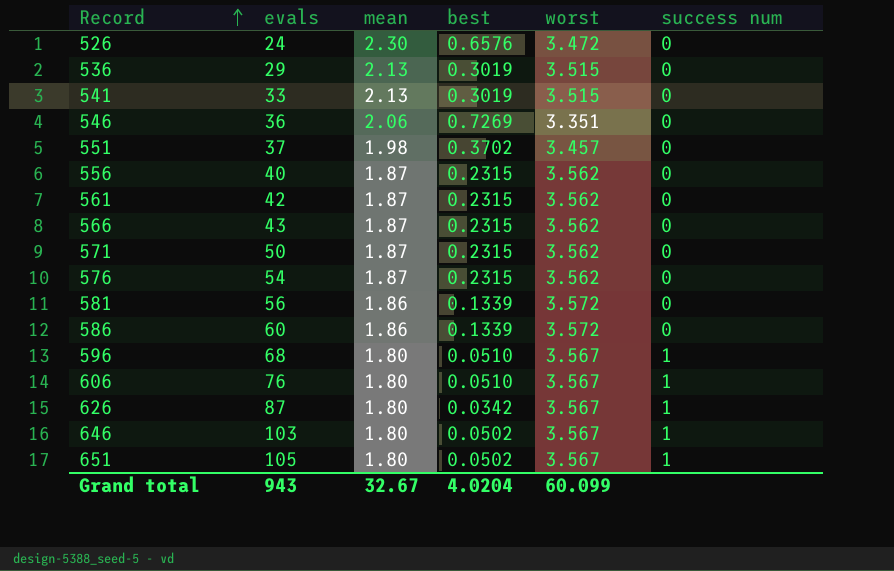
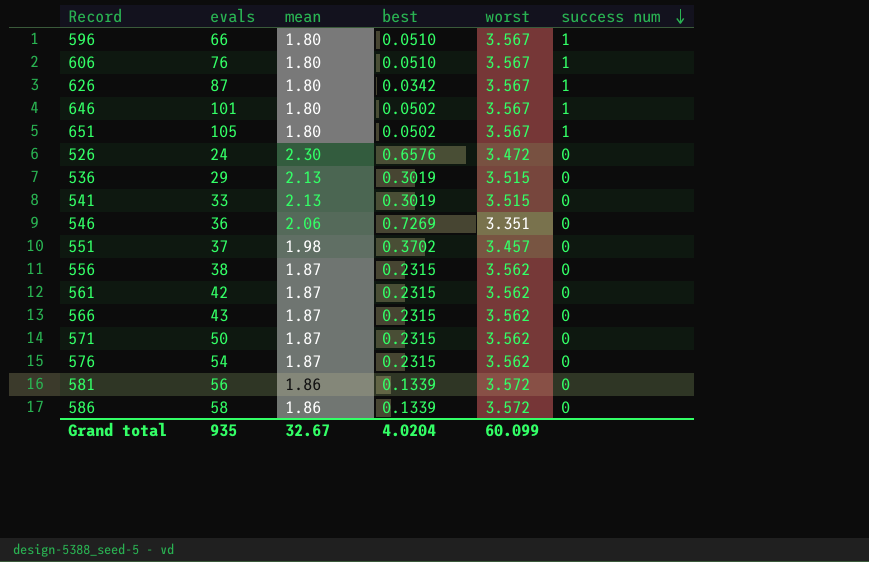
row order: Record ascending -> success num descending
596 | evals: 68 -> 66
646 | evals: 103 -> 101
556 | evals: 40 -> 38
586 | evals: 60 -> 58
Grand total | evals: 943 -> 935

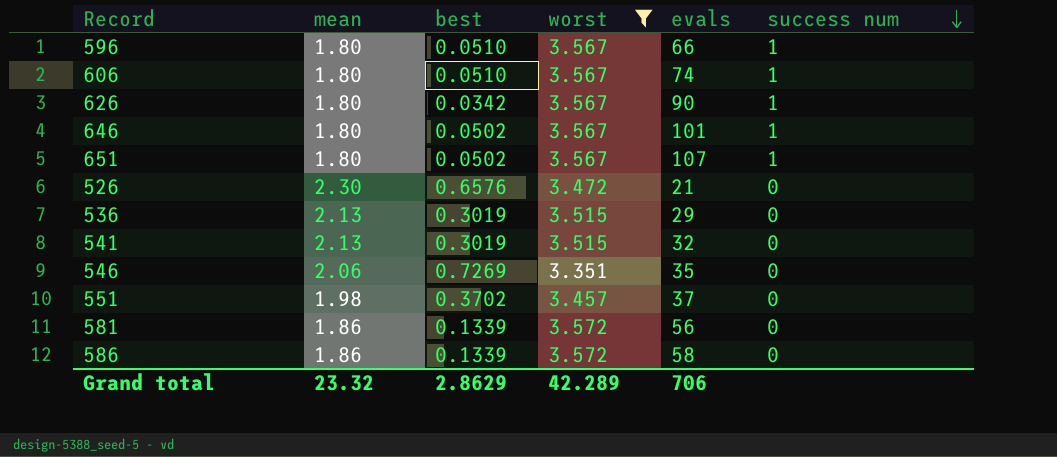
filter: none -> worst != 3.562
column evals | position: 2 -> 5
606 | evals: 76 -> 74
626 | evals: 87 -> 90
651 | evals: 105 -> 107
526 | evals: 24 -> 21
541 | evals: 33 -> 32
546 | evals: 36 -> 35
Grand total | mean: 32.67 -> 23.32
Grand total | best: 4.0204 -> 2.8629
Grand total | worst: 60.099 -> 42.289
Grand total | evals: 935 -> 706

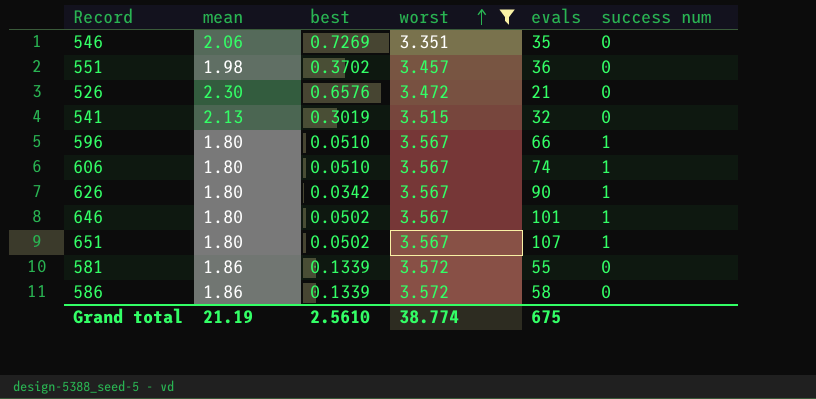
row order: success num descending -> worst ascending
row 536: 2.13 | 0.3019 | 3.515 | 29 | 0 -> none
551 | evals: 37 -> 36
581 | evals: 56 -> 55
Grand total | mean: 23.32 -> 21.19
Grand total | best: 2.8629 -> 2.5610
Grand total | worst: 42.289 -> 38.774
Grand total | evals: 706 -> 675

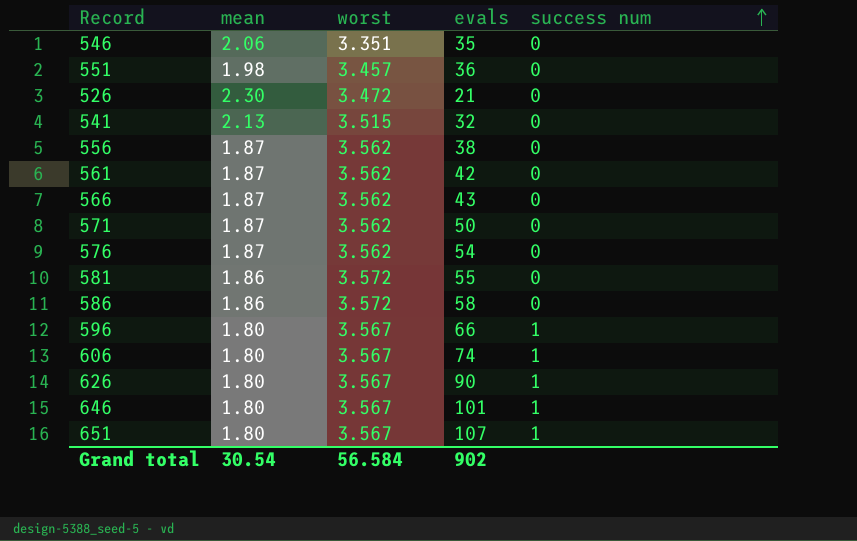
filter: worst != 3.562 -> none
row order: worst ascending -> success num ascending
column best | position: 3 -> none
Grand total | mean: 21.19 -> 30.54
Grand total | worst: 38.774 -> 56.584
Grand total | evals: 675 -> 902

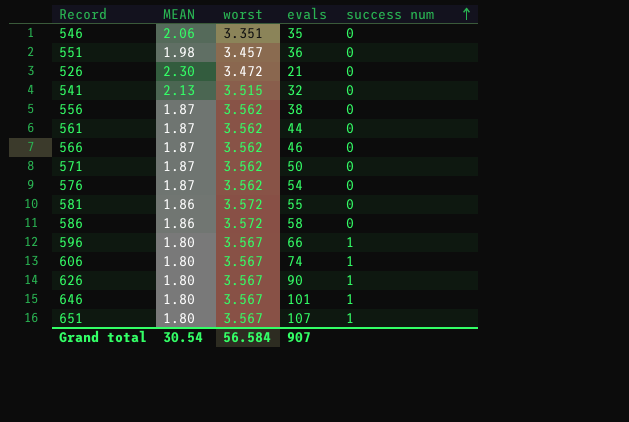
column name: mean -> MEAN
561 | evals: 42 -> 44
566 | evals: 43 -> 46
Grand total | evals: 902 -> 907

